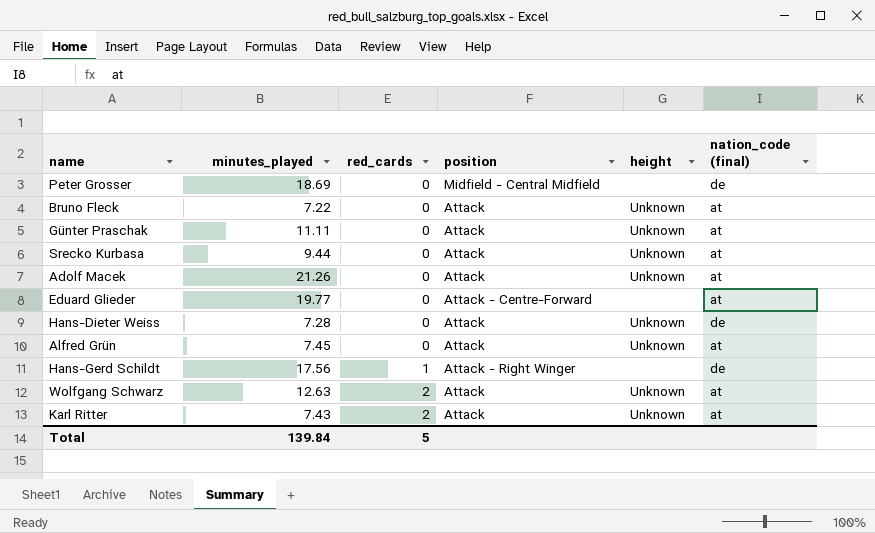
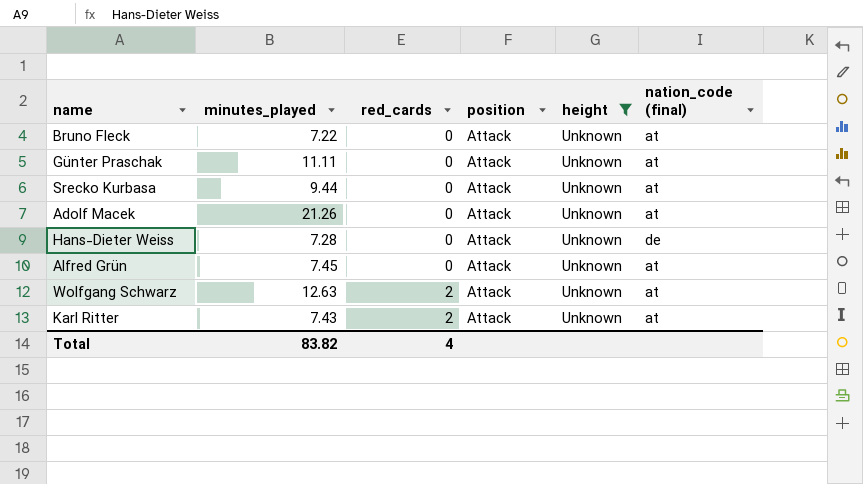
filter: none -> height = Unknown
Total | minutes_played: 139.84 -> 83.82
Total | red_cards: 5 -> 4

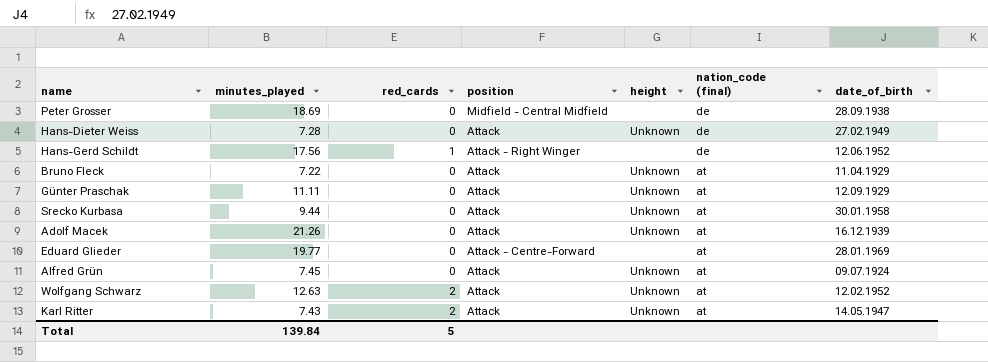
filter: height = Unknown -> none
row order: red_cards ascending -> nation_code (final) descending
column date_of_birth | position: none -> 7
Total | minutes_played: 83.82 -> 139.84
Total | red_cards: 4 -> 5

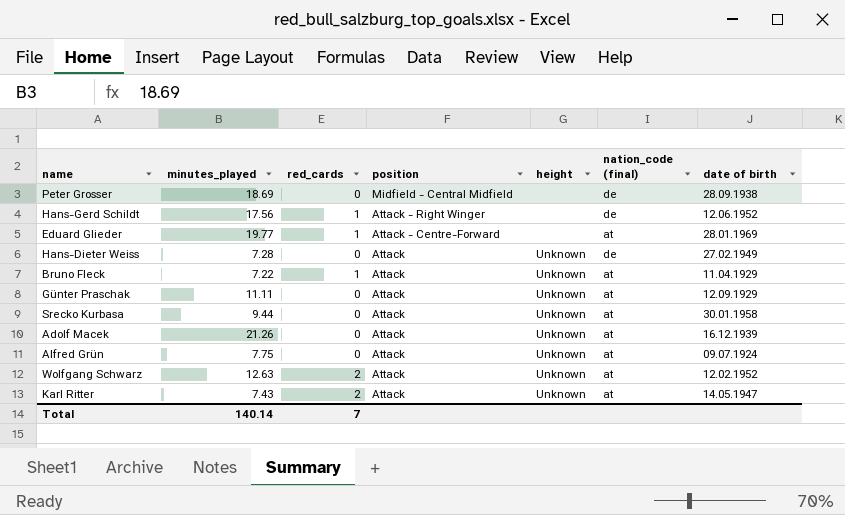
row order: nation_code (final) descending -> position descending
column name: date_of_birth -> date of birth
Eduard Glieder | red_cards: 0 -> 1
Bruno Fleck | red_cards: 0 -> 1
Alfred Grün | minutes_played: 7.45 -> 7.75
Total | minutes_played: 139.84 -> 140.14
Total | red_cards: 5 -> 7

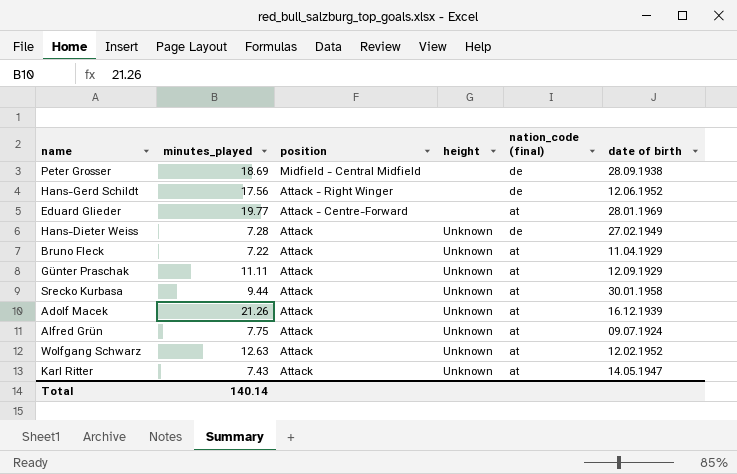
column red_cards | position: 3 -> none

